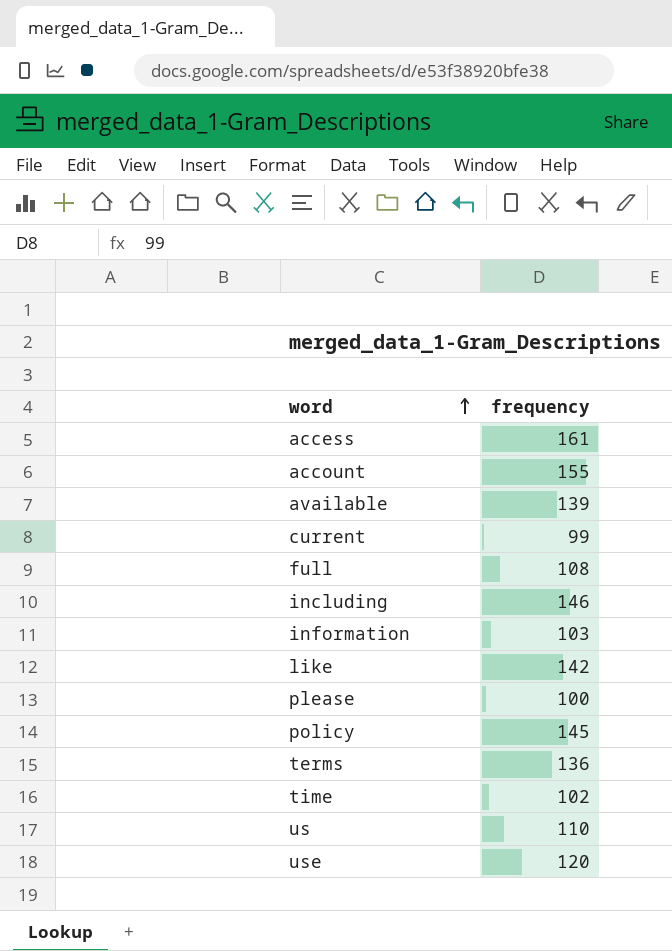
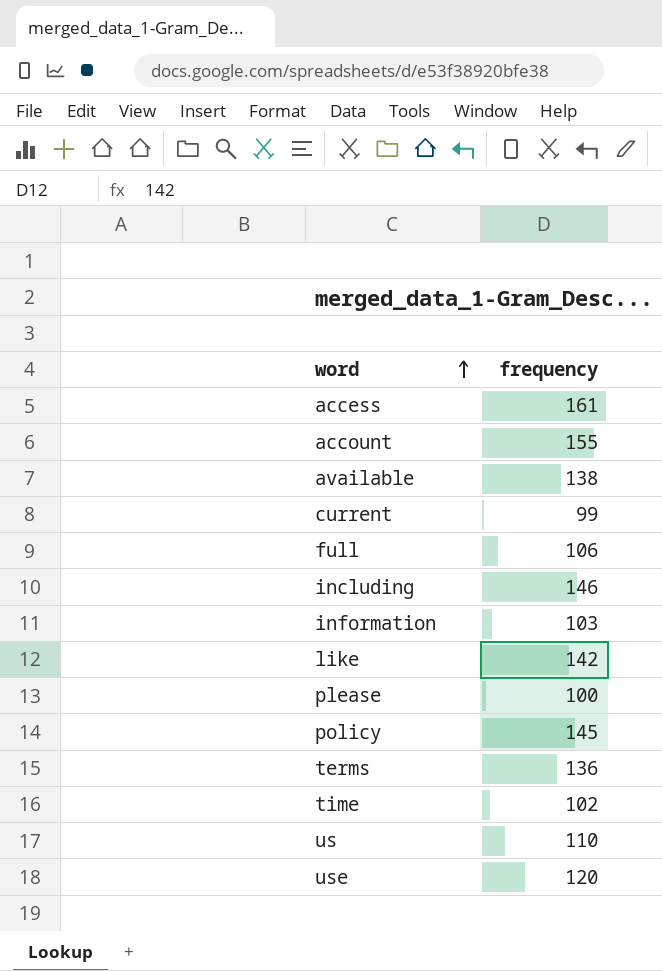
available | frequency: 139 -> 138
full | frequency: 108 -> 106

